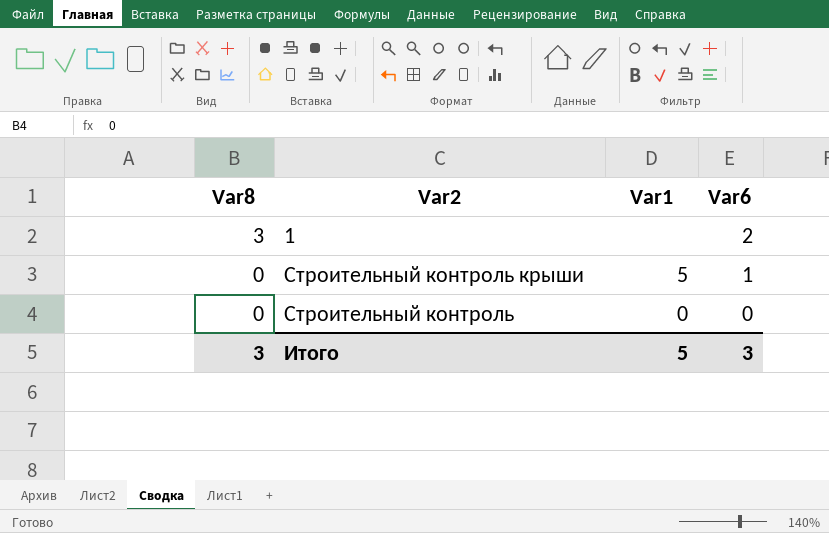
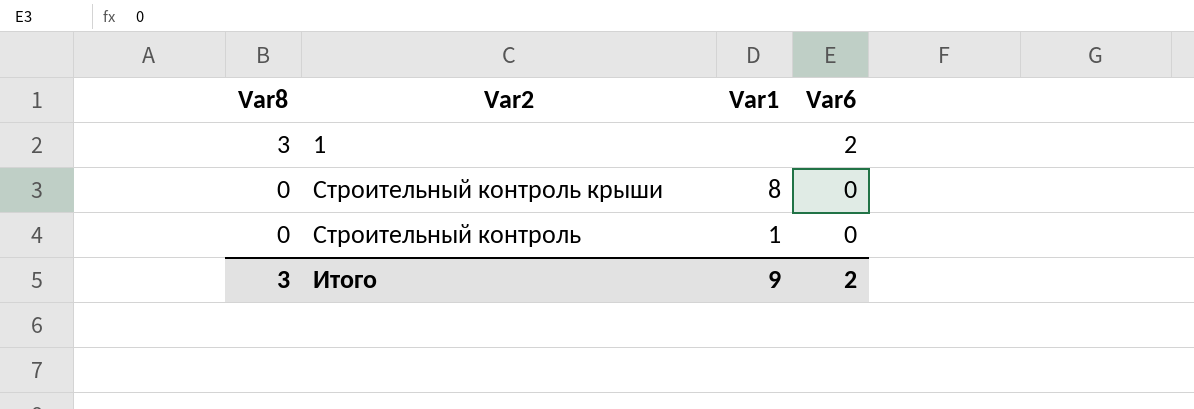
Строительный контроль крыши | Var1: 5 -> 8
Строительный контроль крыши | Var6: 1 -> 0
Строительный контроль | Var1: 0 -> 1
Итого | Var1: 5 -> 9
Итого | Var6: 3 -> 2

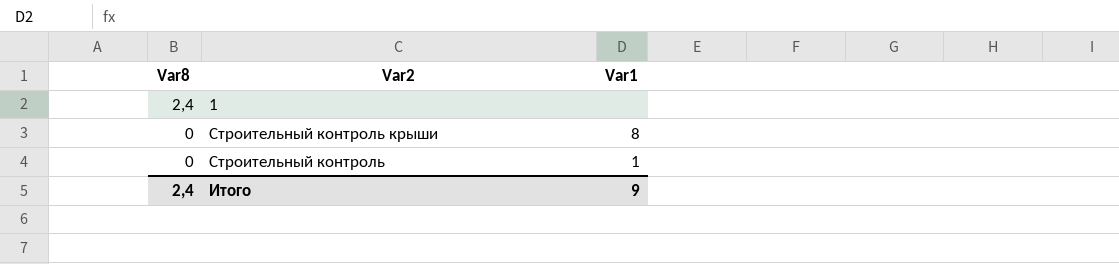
column Var6 | position: 4 -> none
1 | Var8: 3 -> 2,4
Итого | Var8: 3 -> 2,4

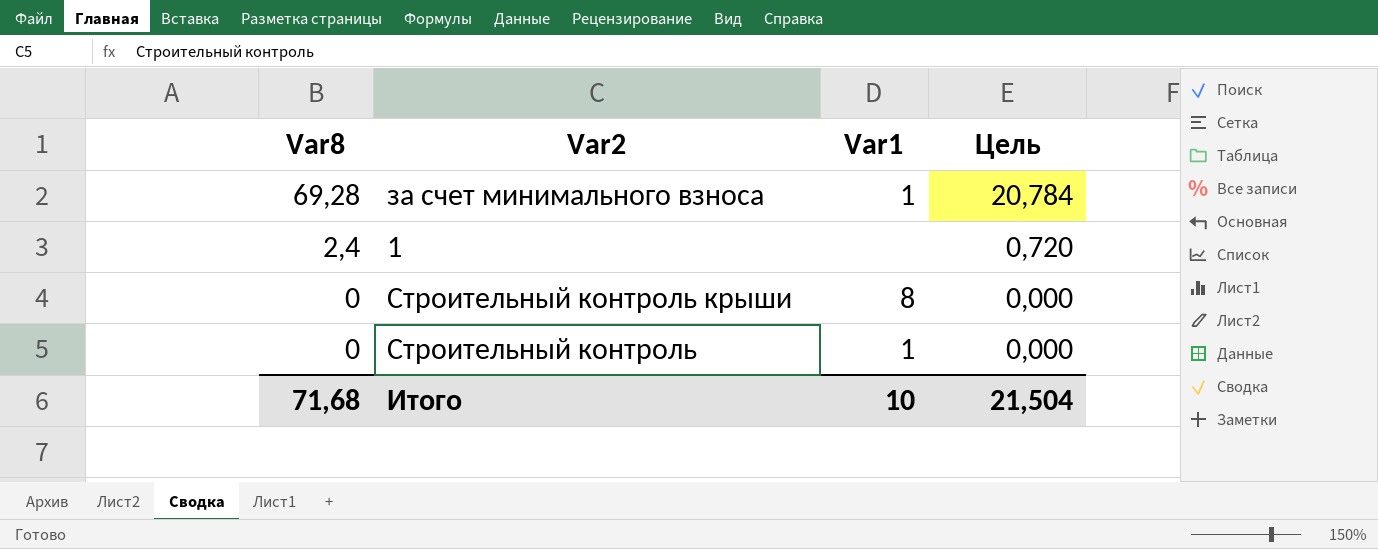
column Цель | formula: none -> [Var8] * 0,3
row за счет минимального взноса: none -> 69,28 | 1 | 20,784
Итого | Var8: 2,4 -> 71,68
Итого | Var1: 9 -> 10

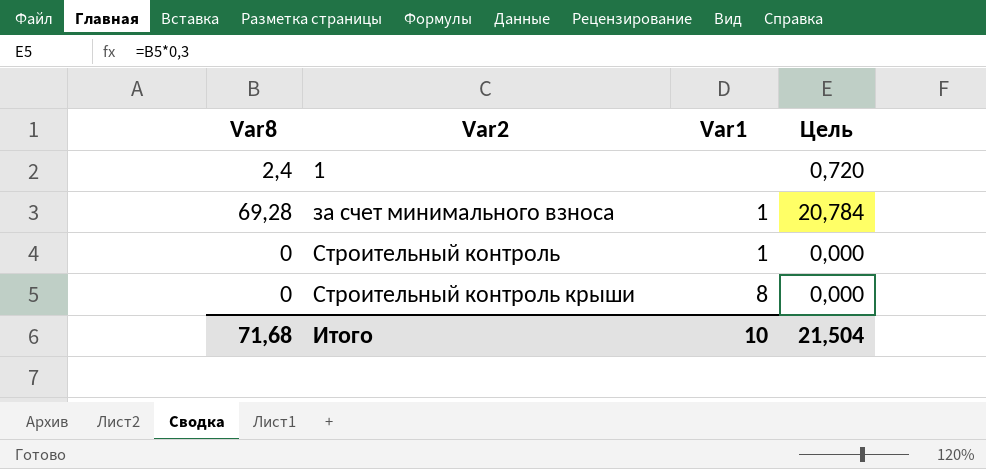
row order: Var8 descending -> Var2 ascending

